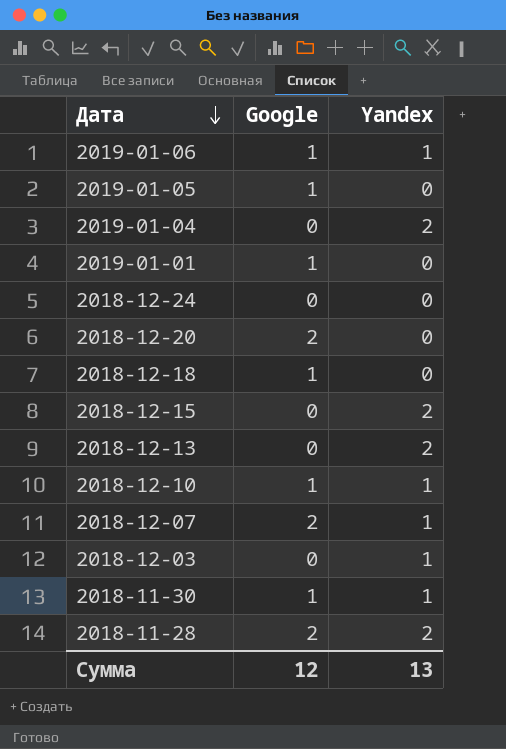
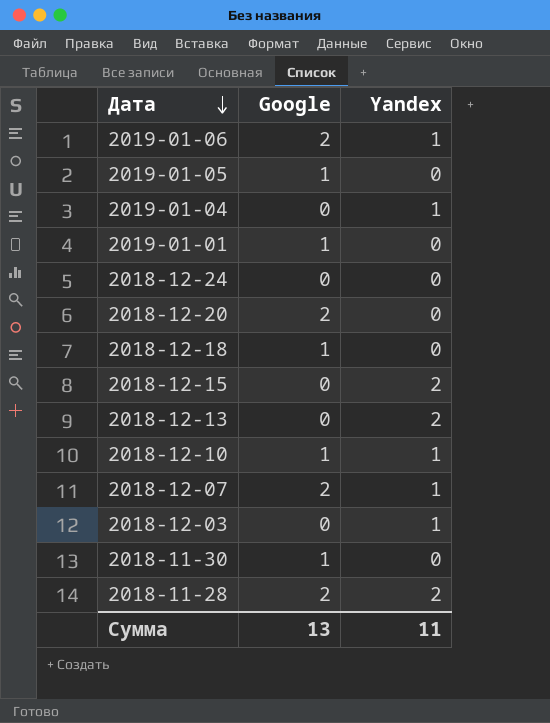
2019-01-06 | Google: 1 -> 2
2019-01-04 | Yandex: 2 -> 1
2018-11-30 | Yandex: 1 -> 0
Сумма | Google: 12 -> 13
Сумма | Yandex: 13 -> 11

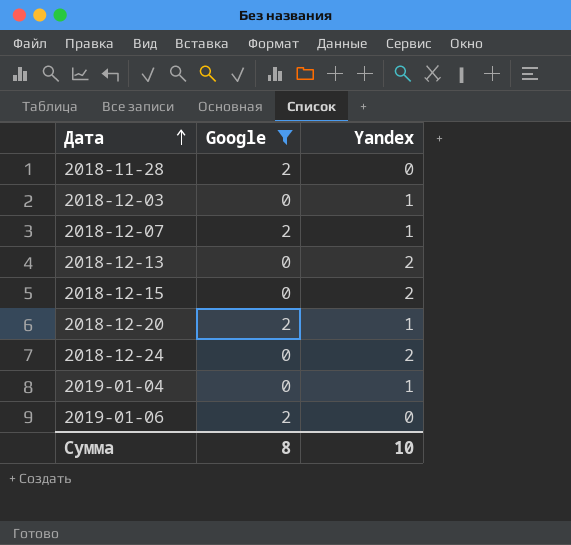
filter: none -> Google != 1
row order: Дата descending -> Дата ascending
2018-11-28 | Yandex: 2 -> 0
2018-12-20 | Yandex: 0 -> 1
2018-12-24 | Yandex: 0 -> 2
2019-01-06 | Yandex: 1 -> 0
Сумма | Google: 13 -> 8
Сумма | Yandex: 11 -> 10

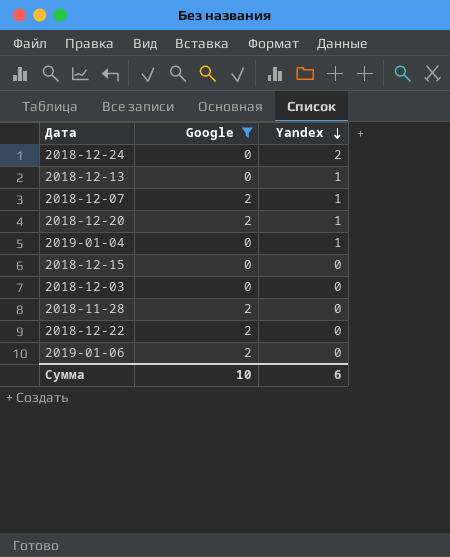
row order: Дата ascending -> Yandex descending
2018-12-13 | Yandex: 2 -> 1
2018-12-15 | Yandex: 2 -> 0
2018-12-03 | Yandex: 1 -> 0
row 2018-12-22: none -> 2 | 0
Сумма | Google: 8 -> 10
Сумма | Yandex: 10 -> 6

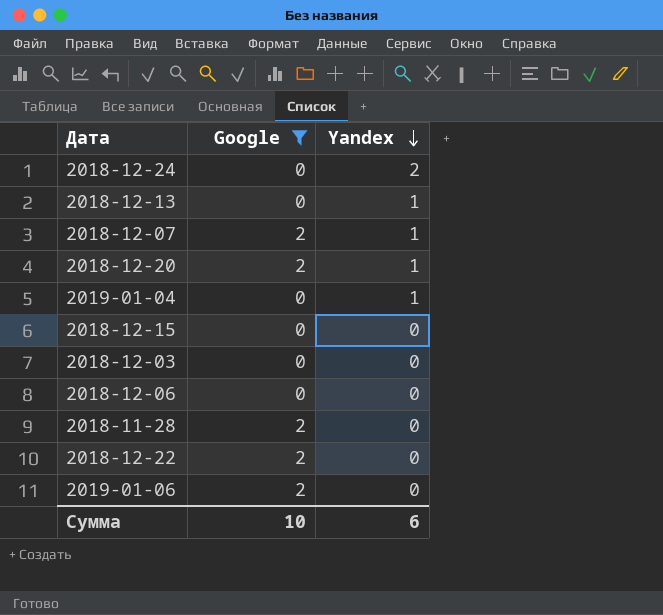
row 2018-12-06: none -> 0 | 0

